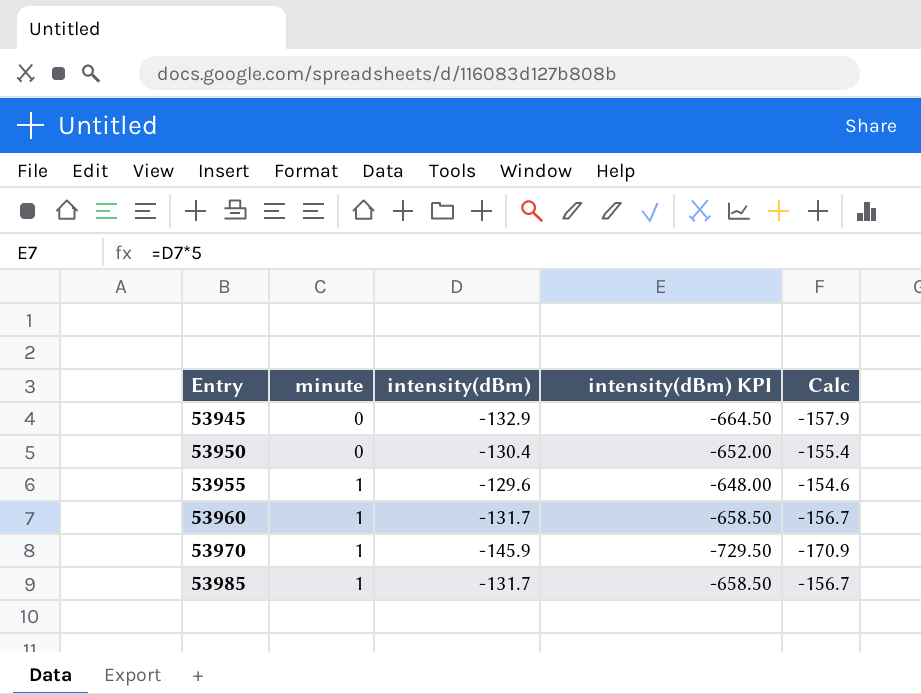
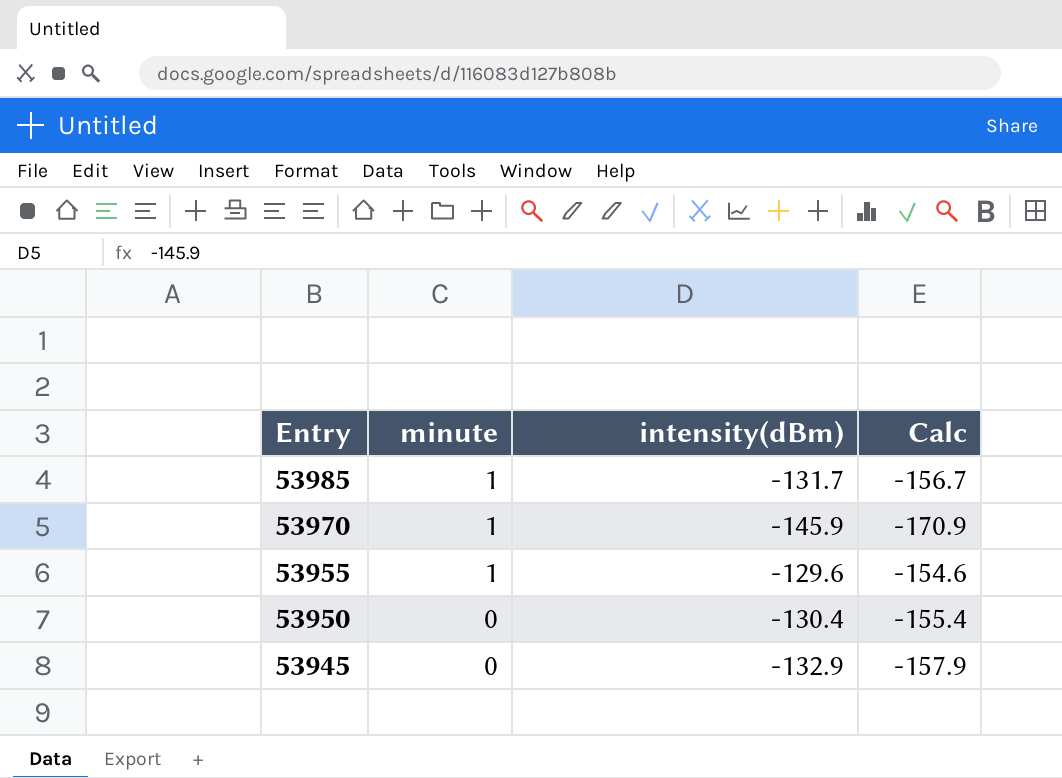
row order: Entry ascending -> Entry descending
column intensity(dBm) KPI | formula: [intensity(dBm)] * 5 -> none
row 53960: 1 | -131.7 | -658.50 | -156.7 -> none

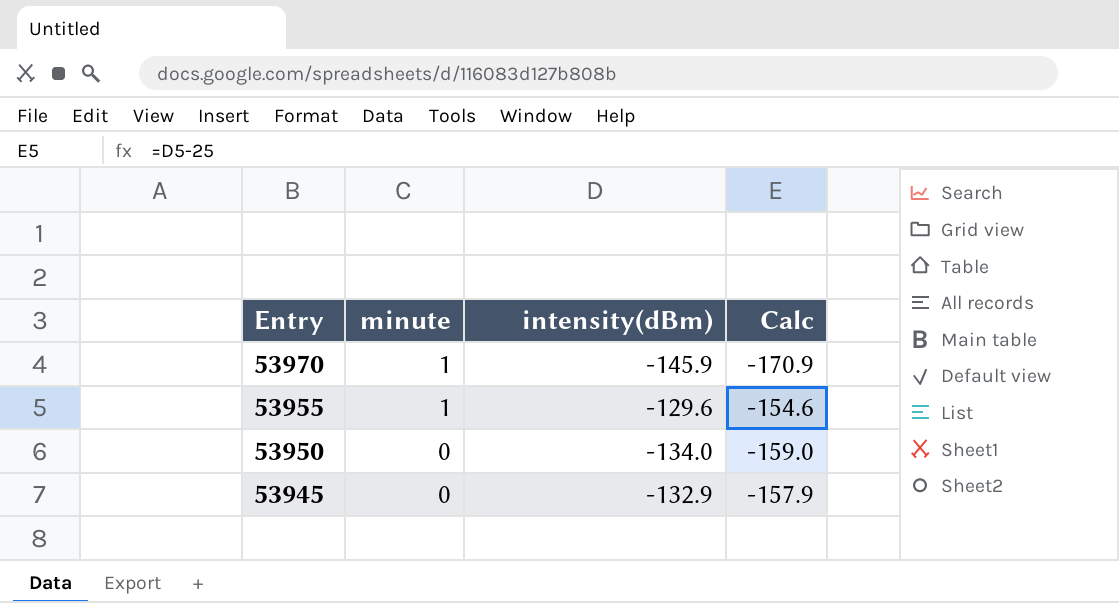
row 53985: 1 | -131.7 | -156.7 -> none
53950 | intensity(dBm): -130.4 -> -134.0
53950 | Calc: -155.4 -> -159.0

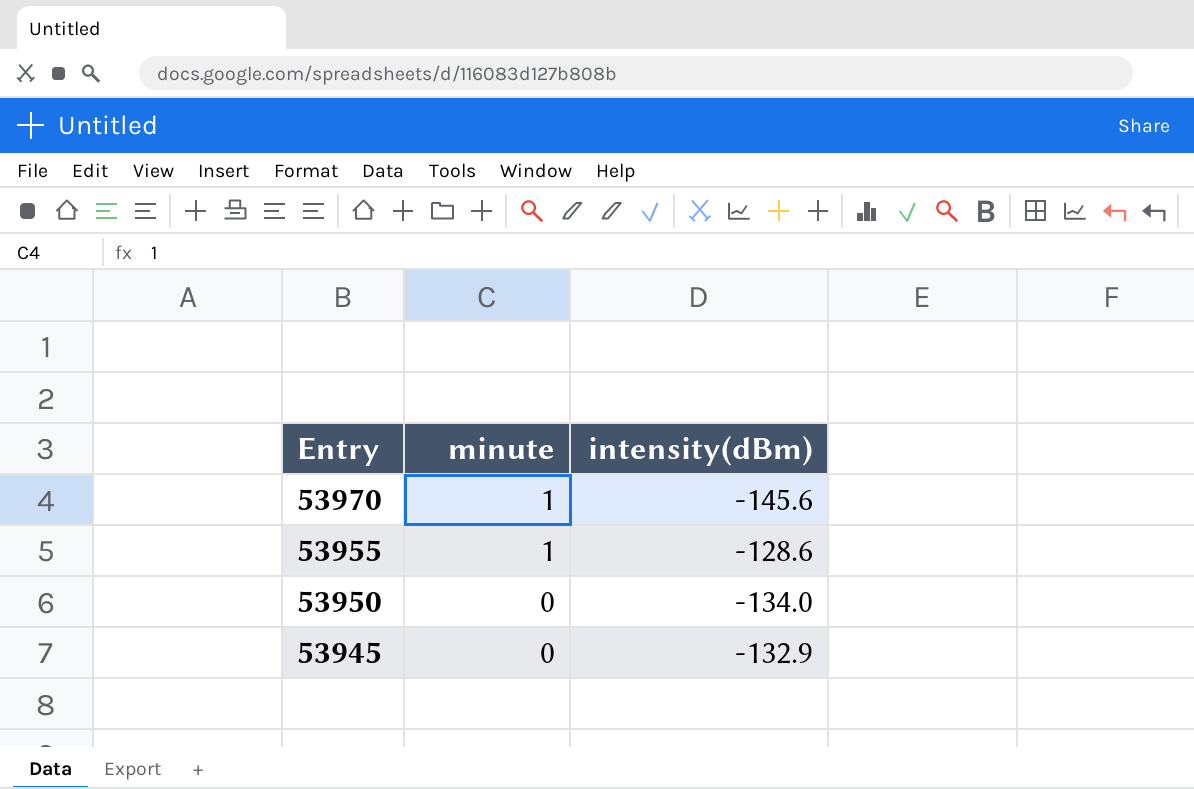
column Calc | formula: [intensity(dBm)] - 25 -> none
53970 | intensity(dBm): -145.9 -> -145.6
53955 | intensity(dBm): -129.6 -> -128.6

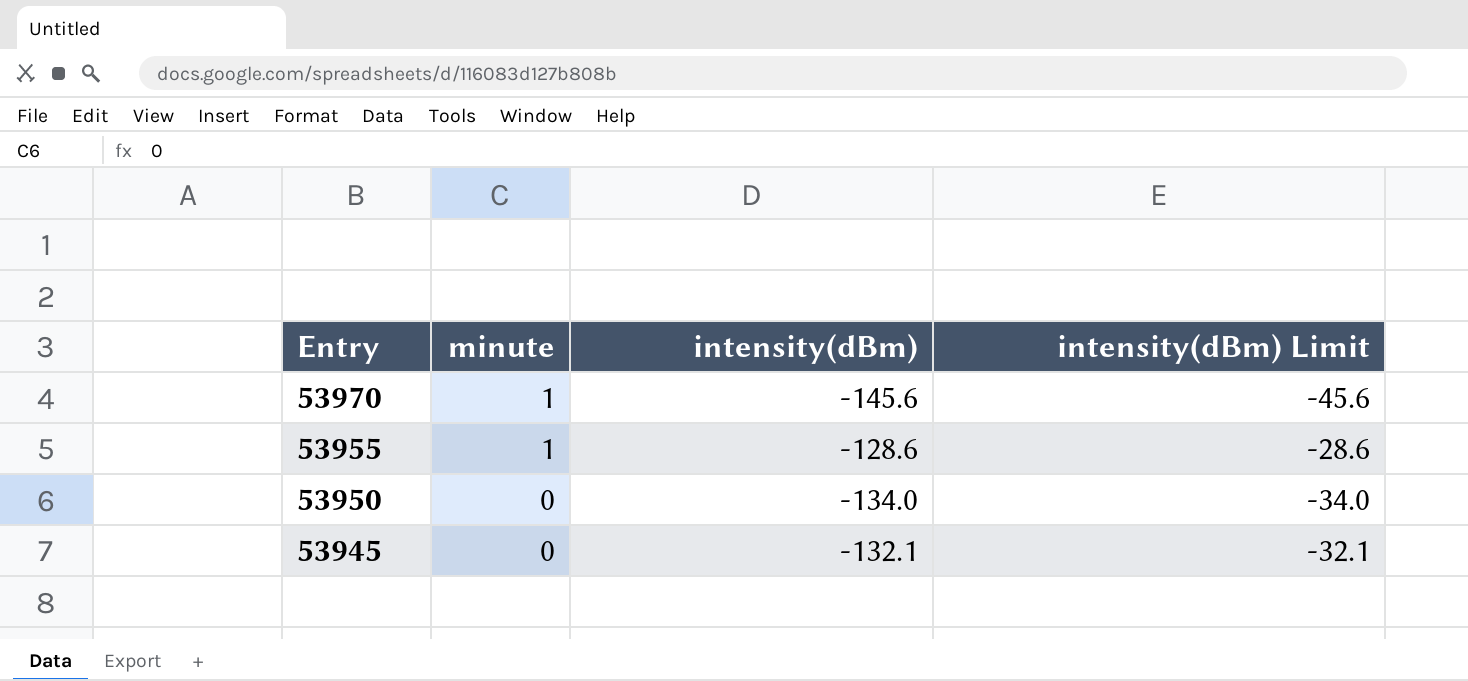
column intensity(dBm) Limit | formula: none -> [intensity(dBm)] + 100
53945 | intensity(dBm): -132.9 -> -132.1

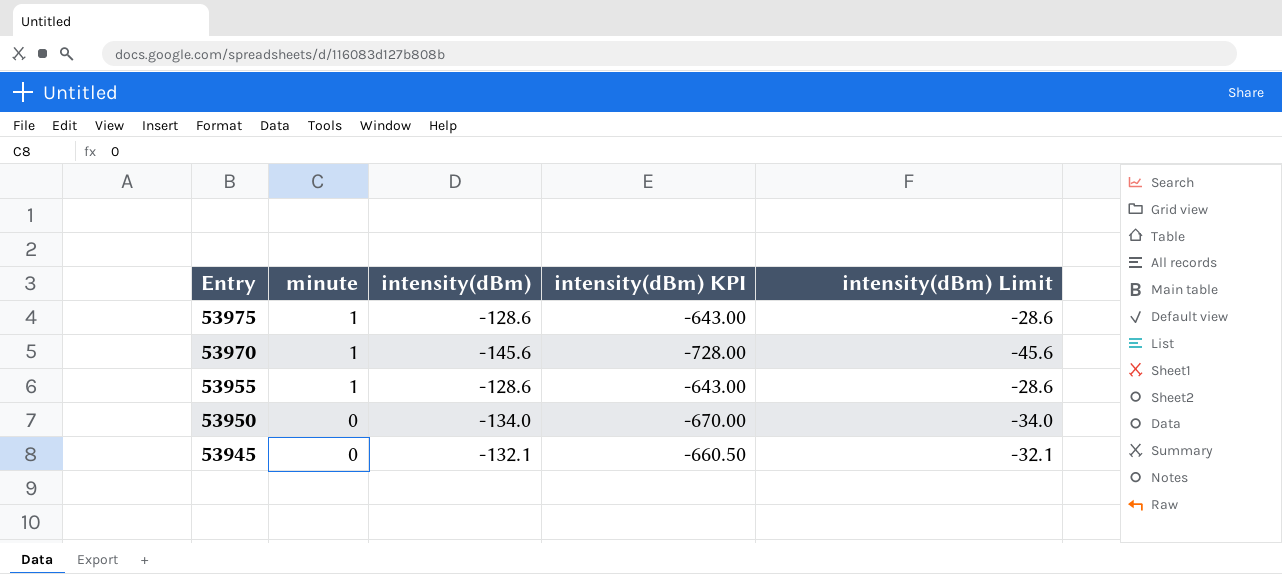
column intensity(dBm) KPI | formula: none -> [intensity(dBm)] * 5
row 53975: none -> 1 | -128.6 | -643.00 | -28.6

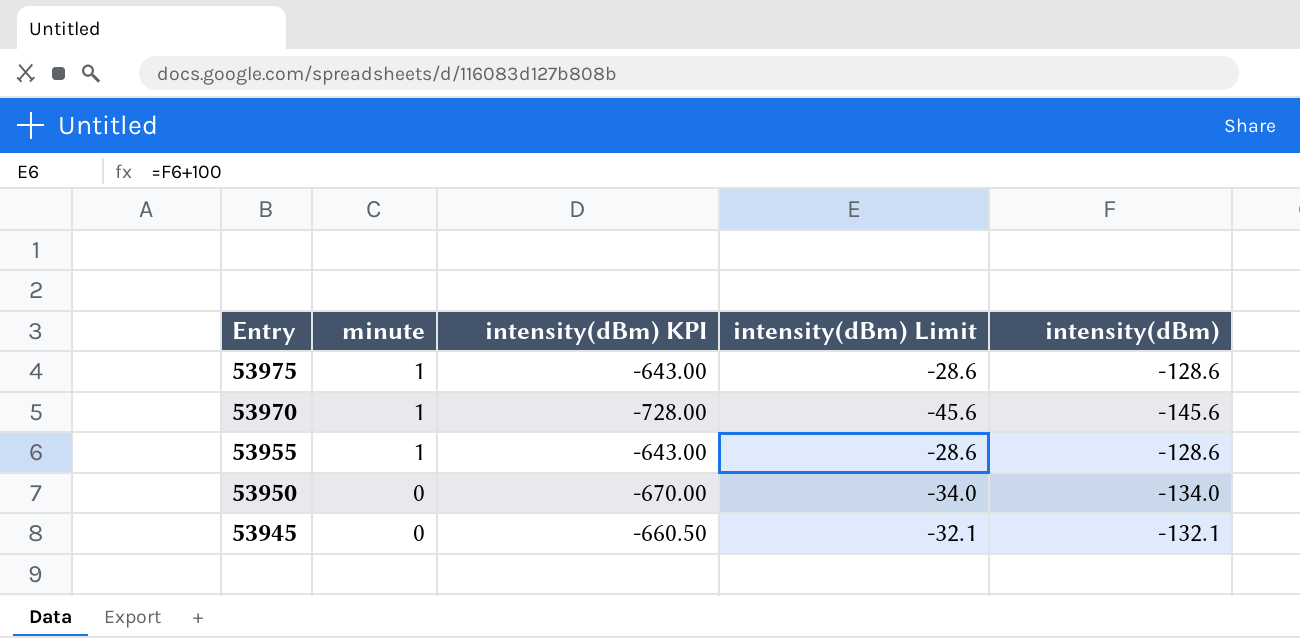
column intensity(dBm) | position: 3 -> 5

